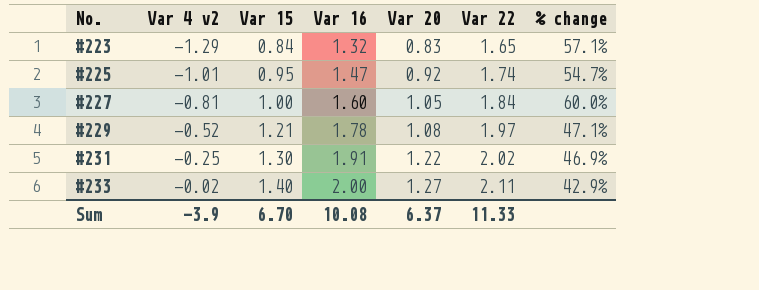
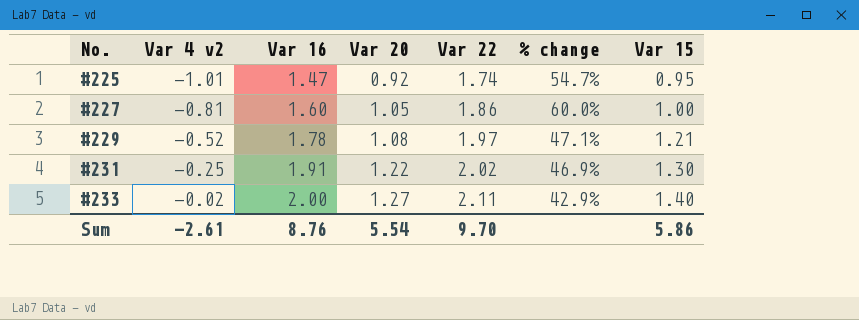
column Var 15 | position: 3 -> 7
row #223: -1.29 | 0.84 | 1.32 | 0.83 | 1.65 | 57.1% -> none
#227 | Var 22: 1.84 -> 1.86
Sum | Var 4 v2: -3.9 -> -2.61
Sum | Var 16: 10.08 -> 8.76
Sum | Var 20: 6.37 -> 5.54
Sum | Var 22: 11.33 -> 9.70
Sum | Var 15: 6.70 -> 5.86

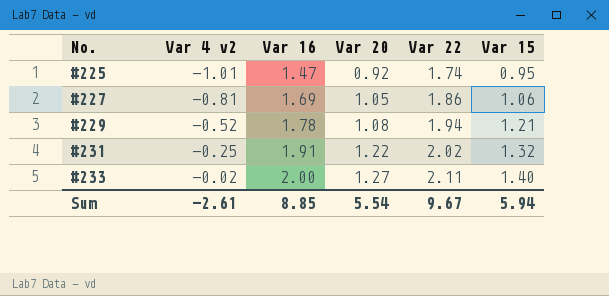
column % change | formula: ([Var 16] - [Var 15]) / [Var 15] -> none
#227 | Var 16: 1.60 -> 1.69
#227 | Var 15: 1.00 -> 1.06
#229 | Var 22: 1.97 -> 1.94
#231 | Var 15: 1.30 -> 1.32
Sum | Var 16: 8.76 -> 8.85
Sum | Var 22: 9.70 -> 9.67
Sum | Var 15: 5.86 -> 5.94

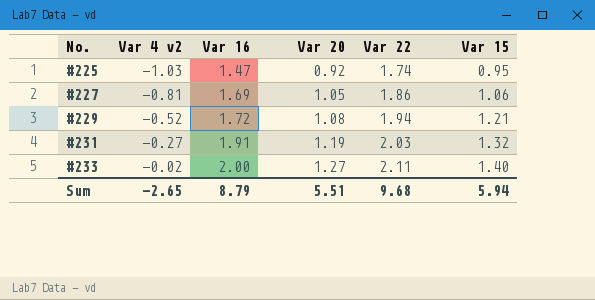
#225 | Var 4 v2: -1.01 -> -1.03
#229 | Var 16: 1.78 -> 1.72
#231 | Var 4 v2: -0.25 -> -0.27
#231 | Var 20: 1.22 -> 1.19
#231 | Var 22: 2.02 -> 2.03
Sum | Var 4 v2: -2.61 -> -2.65
Sum | Var 16: 8.85 -> 8.79
Sum | Var 20: 5.54 -> 5.51
Sum | Var 22: 9.67 -> 9.68

